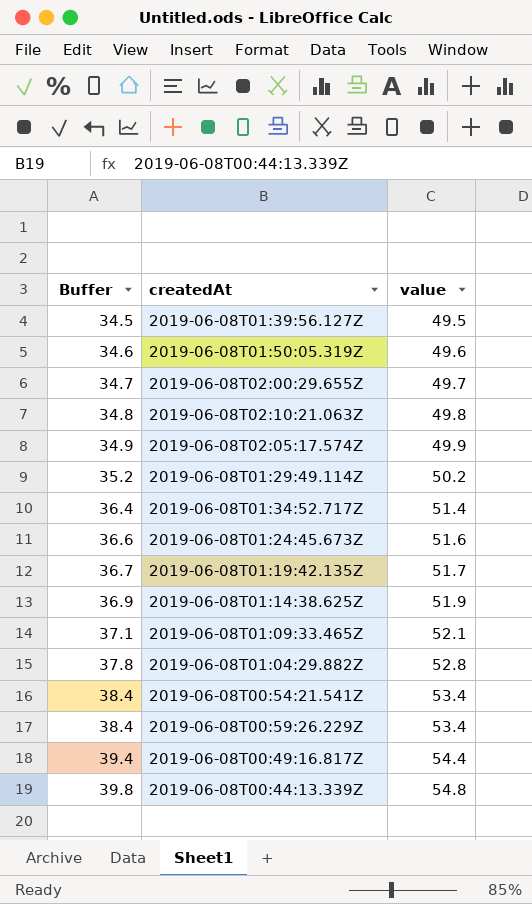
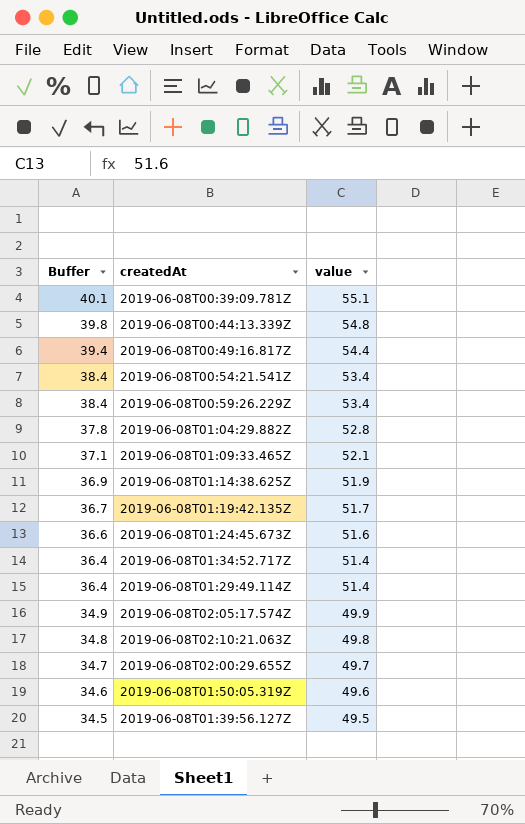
row order: Buffer ascending -> Buffer descending
row 2019-06-08T00:39:09.781Z: none -> 40.1 | 55.1
2019-06-08T01:29:49.114Z | Buffer: 35.2 -> 36.4
2019-06-08T01:29:49.114Z | value: 50.2 -> 51.4

